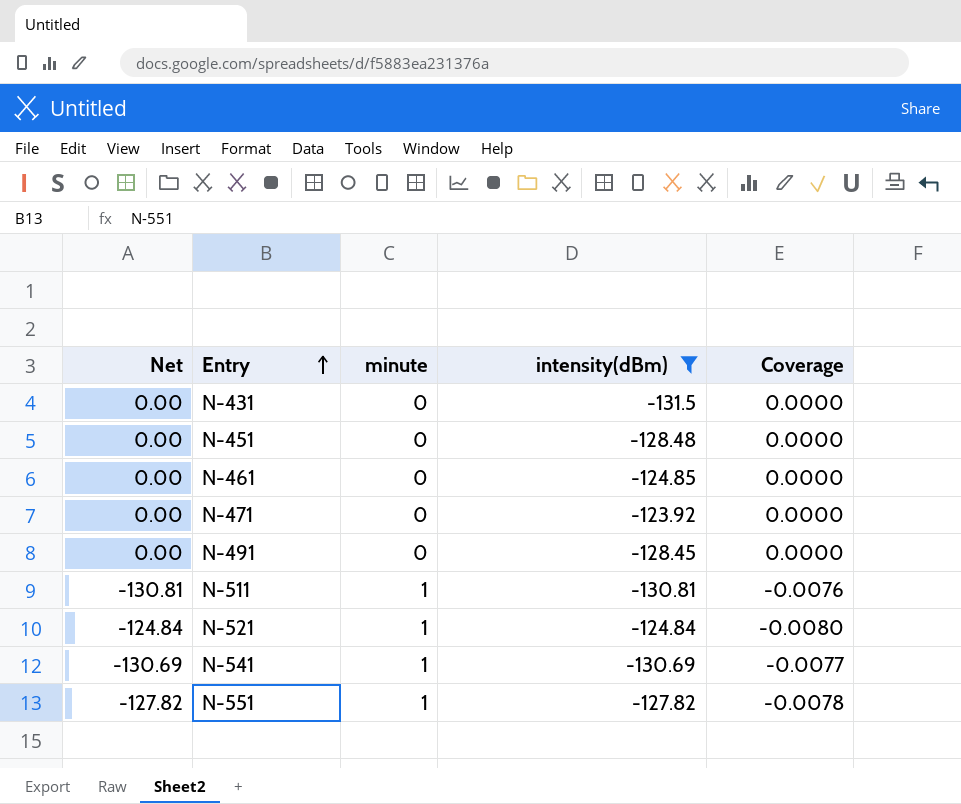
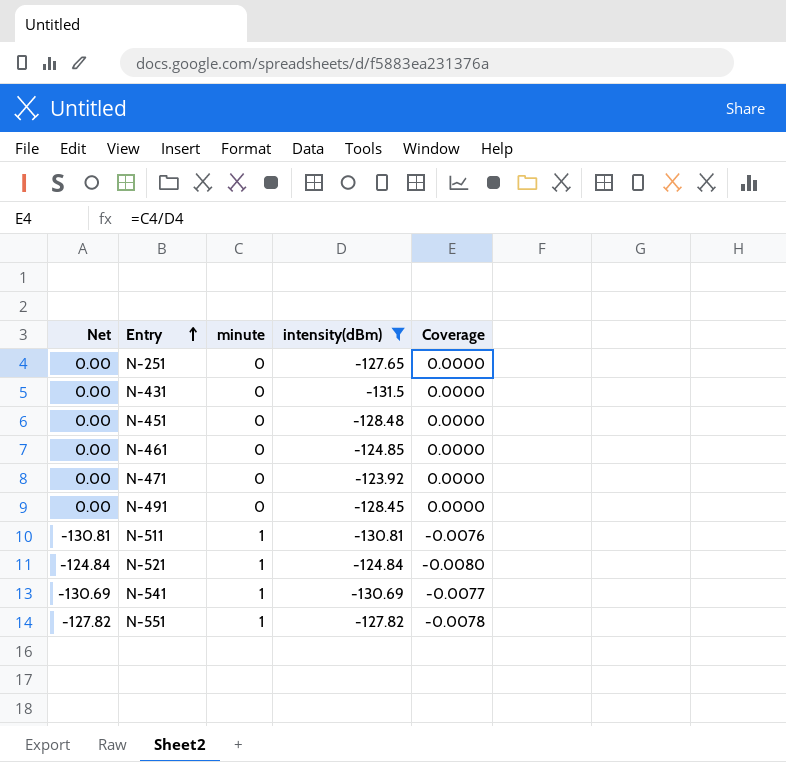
row N-251: none -> 0.00 | 0 | -127.65 | 0.0000

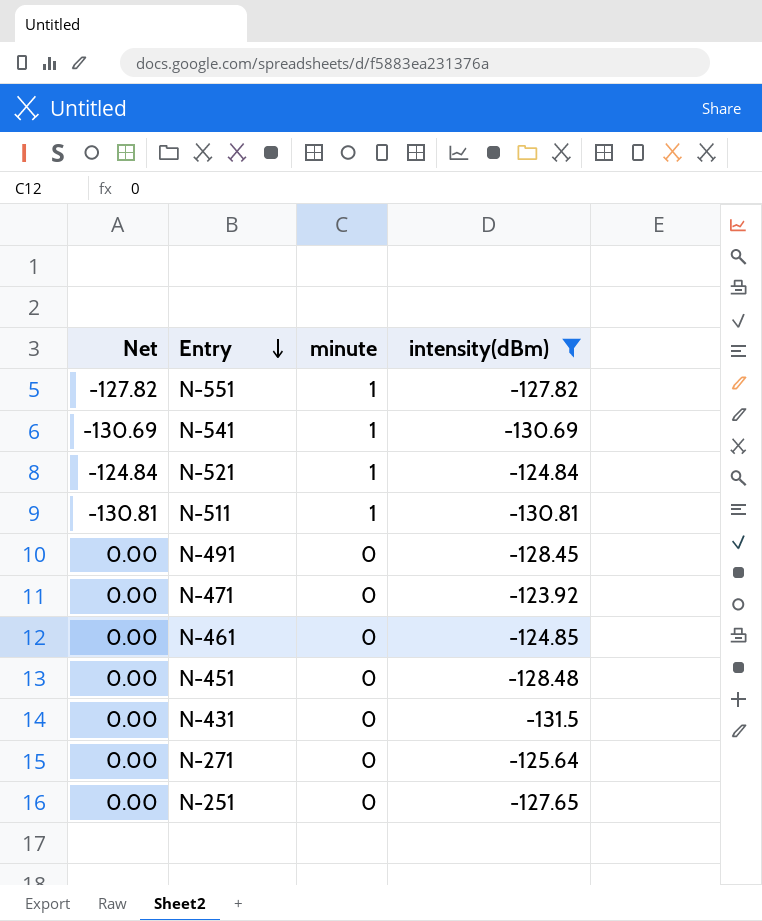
row order: Entry ascending -> Entry descending
column Coverage | formula: [minute] / [intensity(dBm)] -> none
row N-271: none -> 0.00 | 0 | -125.64

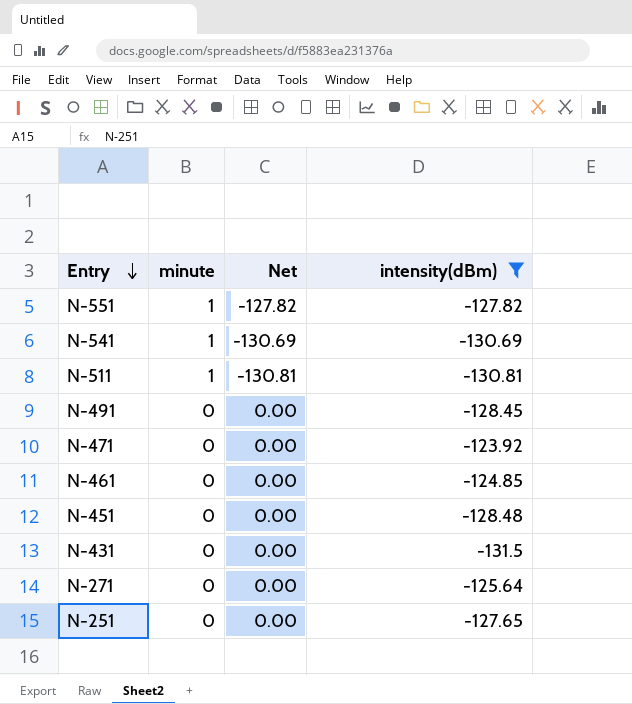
column Net | position: 1 -> 3
row N-521: -124.84 | 1 | -124.84 -> none

